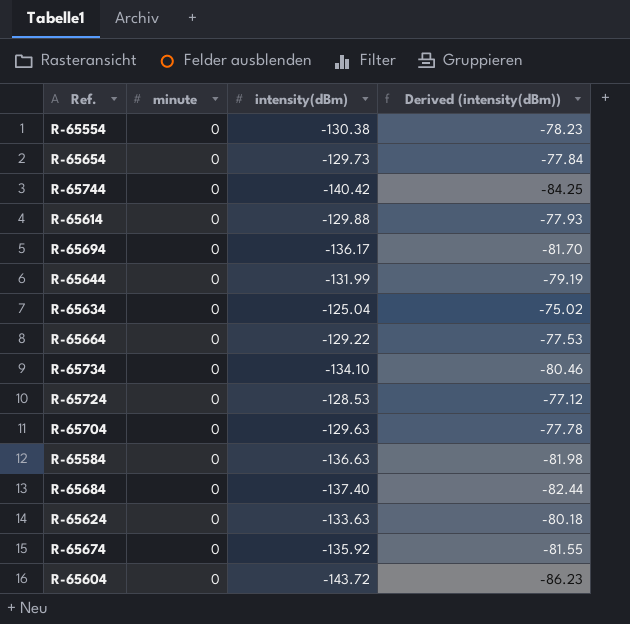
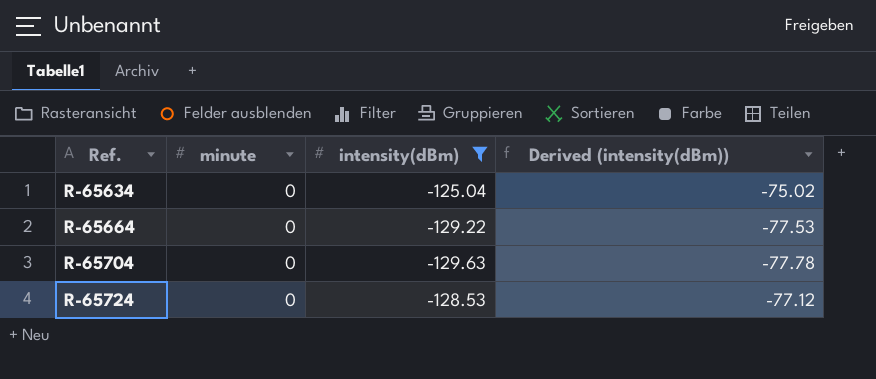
filter: none -> intensity(dBm) >= -129.63
row order: none -> Ref. ascending

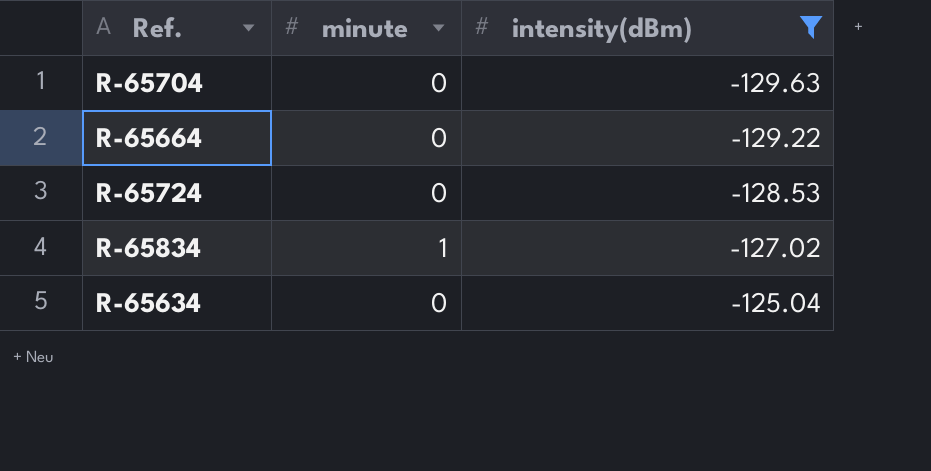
row order: Ref. ascending -> intensity(dBm) ascending
column Derived (intensity(dBm)) | formula: [intensity(dBm)] * 0.6 -> none
row R-65834: none -> 1 | -127.02

